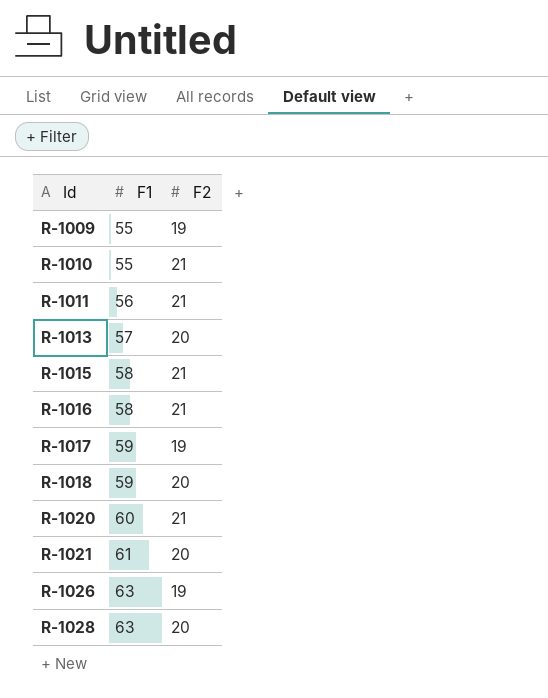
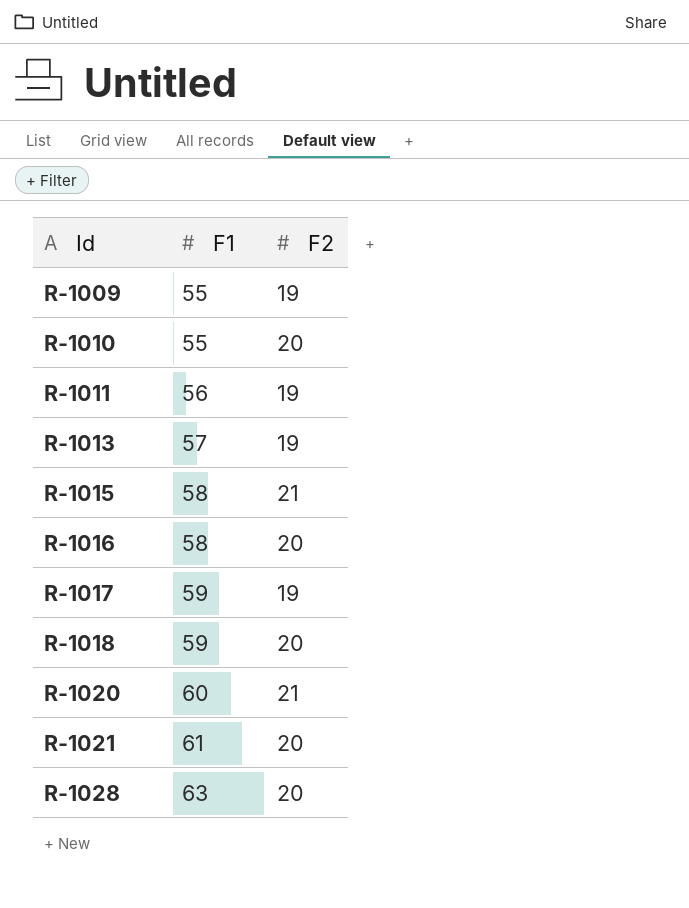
row R-1026: 63 | 19 -> none
R-1010 | F2: 21 -> 20
R-1011 | F2: 21 -> 19
R-1013 | F2: 20 -> 19
R-1016 | F2: 21 -> 20

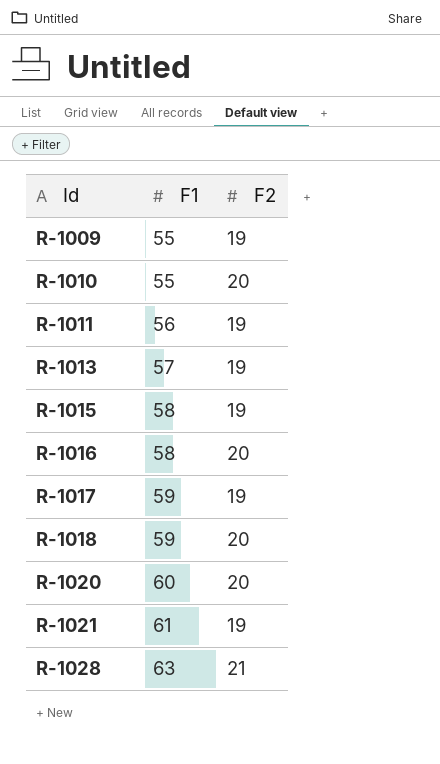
R-1015 | F2: 21 -> 19
R-1020 | F2: 21 -> 20
R-1021 | F2: 20 -> 19
R-1028 | F2: 20 -> 21

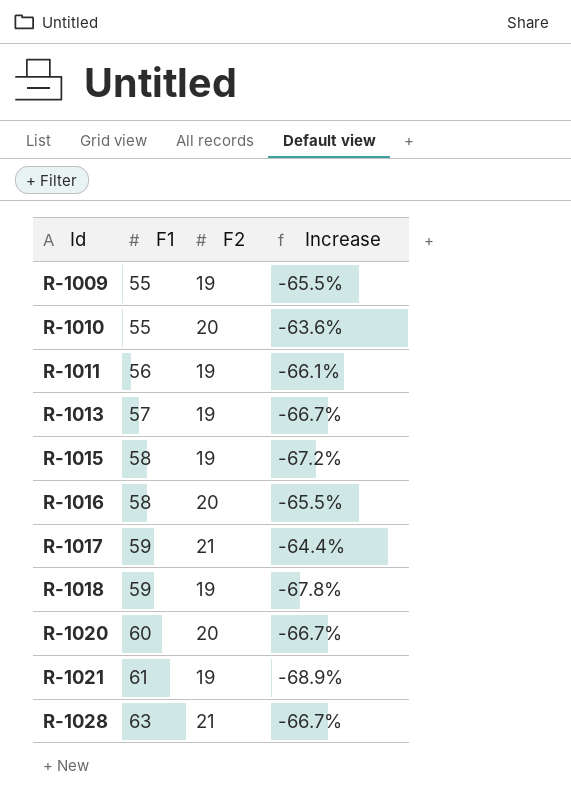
column Increase | formula: none -> ([F2] - [F1]) / [F1]
R-1017 | F2: 19 -> 21
R-1018 | F2: 20 -> 19

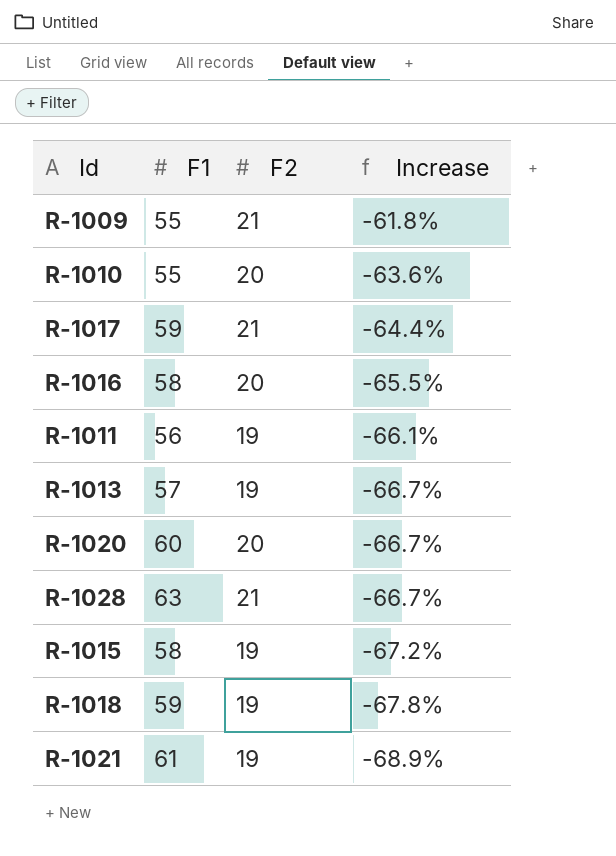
row order: Id ascending -> Increase descending
R-1009 | F2: 19 -> 21
R-1009 | Increase: -65.5% -> -61.8%

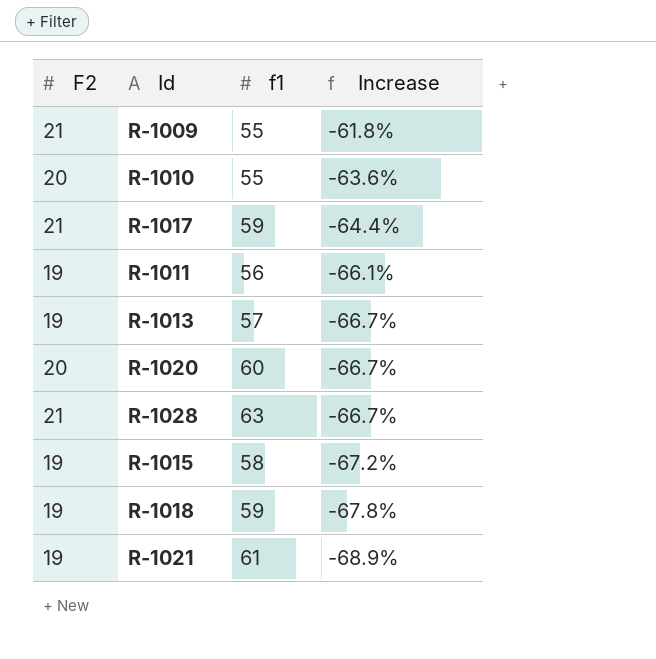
column F2 | position: 3 -> 1
column name: F1 -> f1
row R-1016: 58 | 20 | -65.5% -> none

